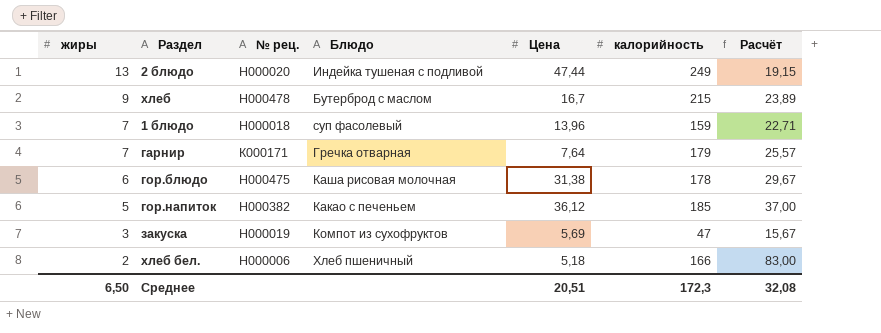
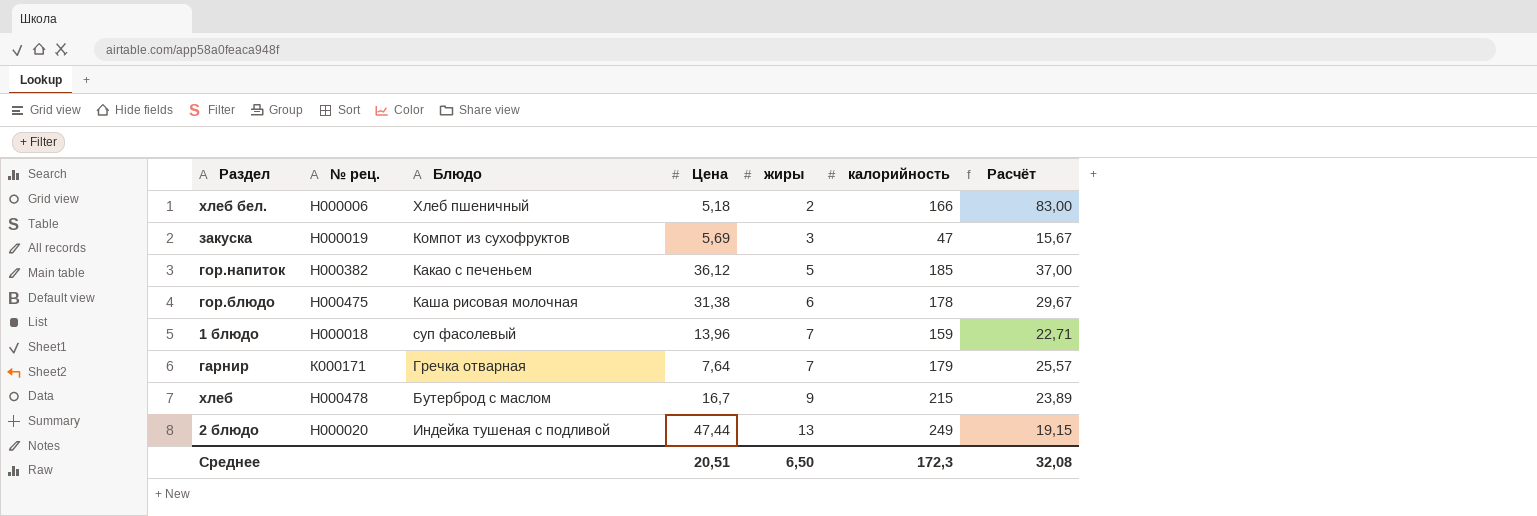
row order: жиры descending -> жиры ascending
column жиры | position: 1 -> 5

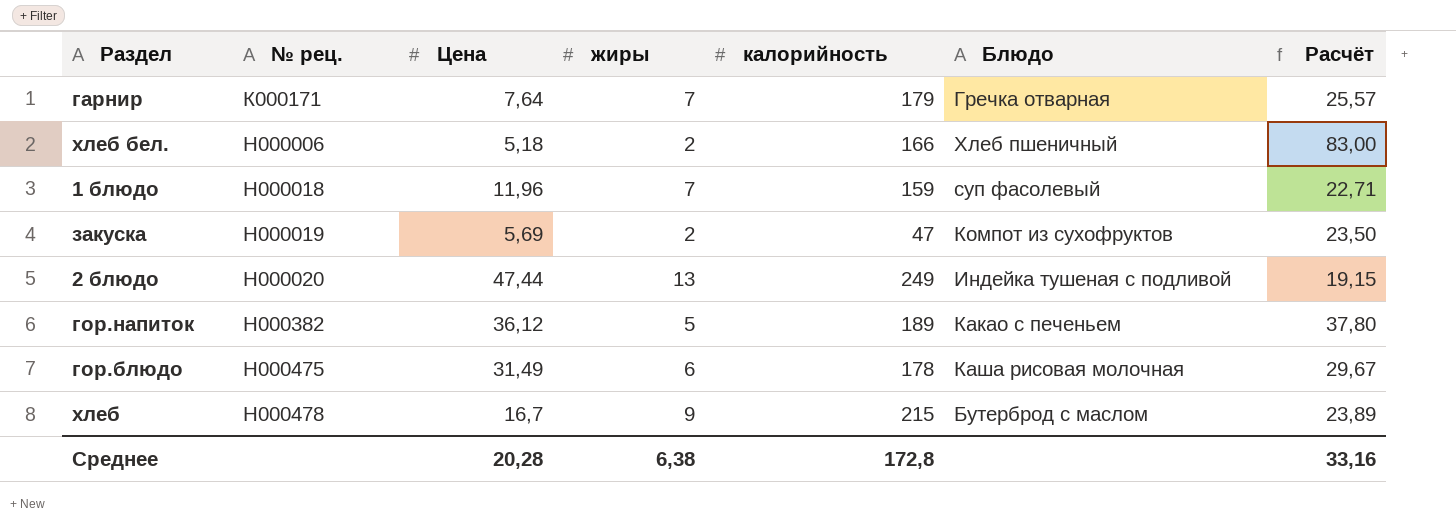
row order: жиры ascending -> № рец. ascending
column Блюдо | position: 3 -> 6
1 блюдо | Цена: 13,96 -> 11,96
закуска | жиры: 3 -> 2
закуска | Расчёт: 15,67 -> 23,50
гор.напиток | калорийность: 185 -> 189
гор.напиток | Расчёт: 37,00 -> 37,80
гор.блюдо | Цена: 31,38 -> 31,49
Среднее | Цена: 20,51 -> 20,28
Среднее | жиры: 6,50 -> 6,38
Среднее | калорийность: 172,3 -> 172,8
Среднее | Расчёт: 32,08 -> 33,16

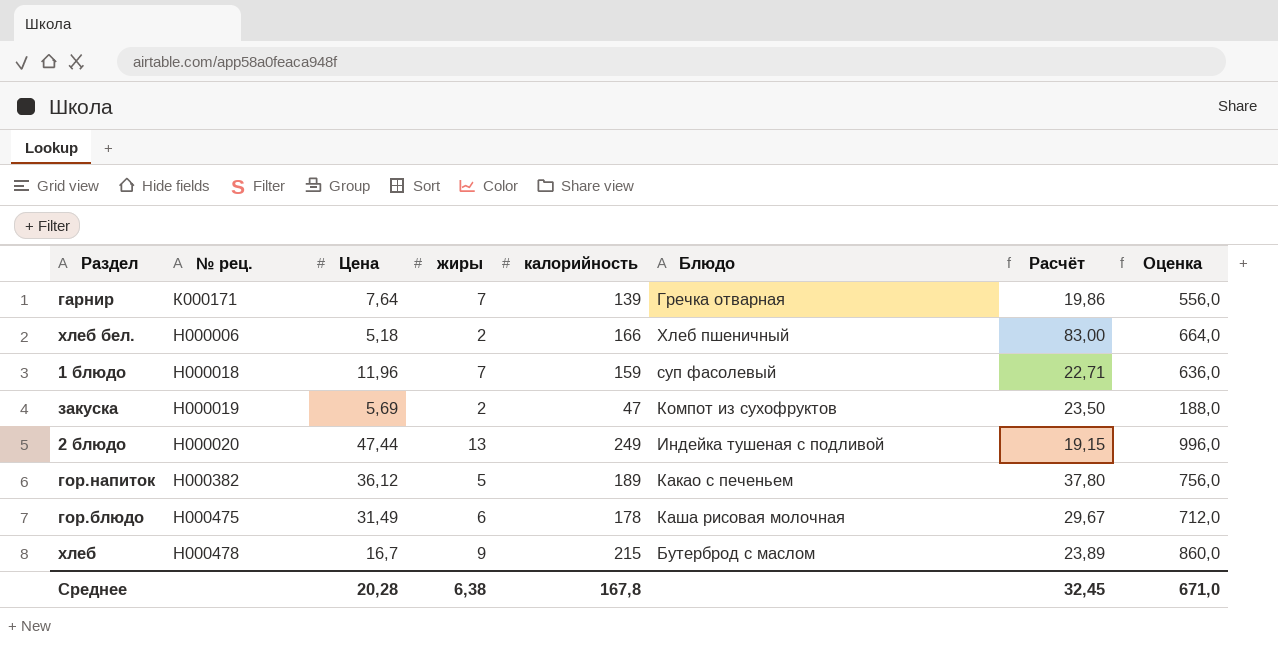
column Оценка | formula: none -> [калорийность] * 4
гарнир | калорийность: 179 -> 139
гарнир | Расчёт: 25,57 -> 19,86
Среднее | калорийность: 172,8 -> 167,8
Среднее | Расчёт: 33,16 -> 32,45

